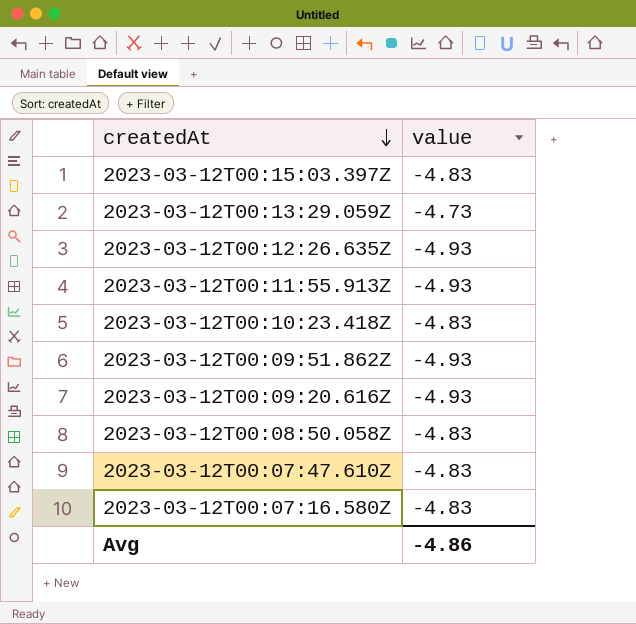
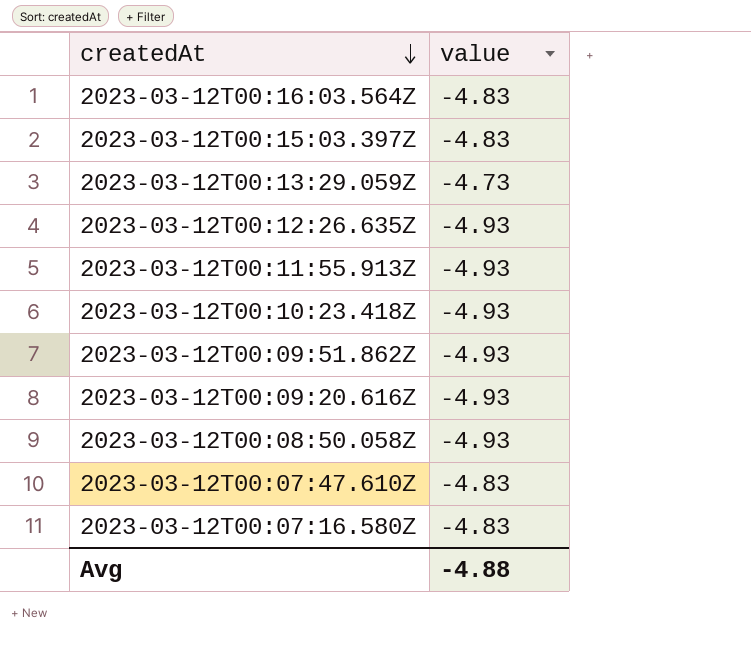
row 2023-03-12T00:16:03.564Z: none -> -4.83
2023-03-12T00:10:23.418Z | value: -4.83 -> -4.93
2023-03-12T00:08:50.058Z | value: -4.83 -> -4.93
Avg | value: -4.86 -> -4.88

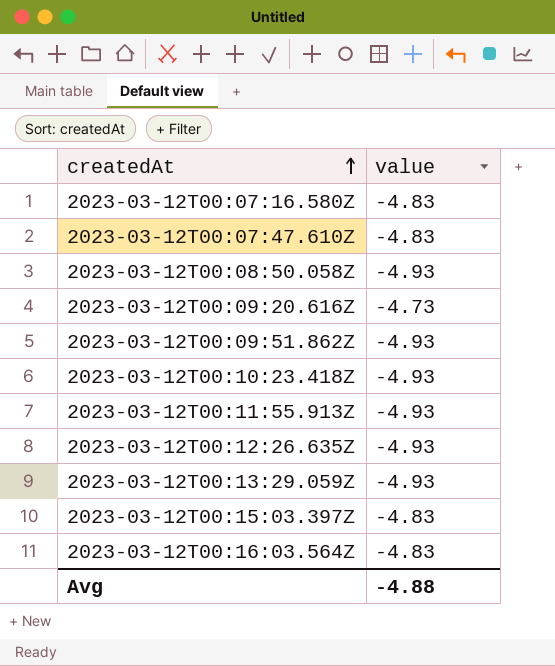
row order: createdAt descending -> createdAt ascending
2023-03-12T00:09:20.616Z | value: -4.93 -> -4.73
2023-03-12T00:13:29.059Z | value: -4.73 -> -4.93

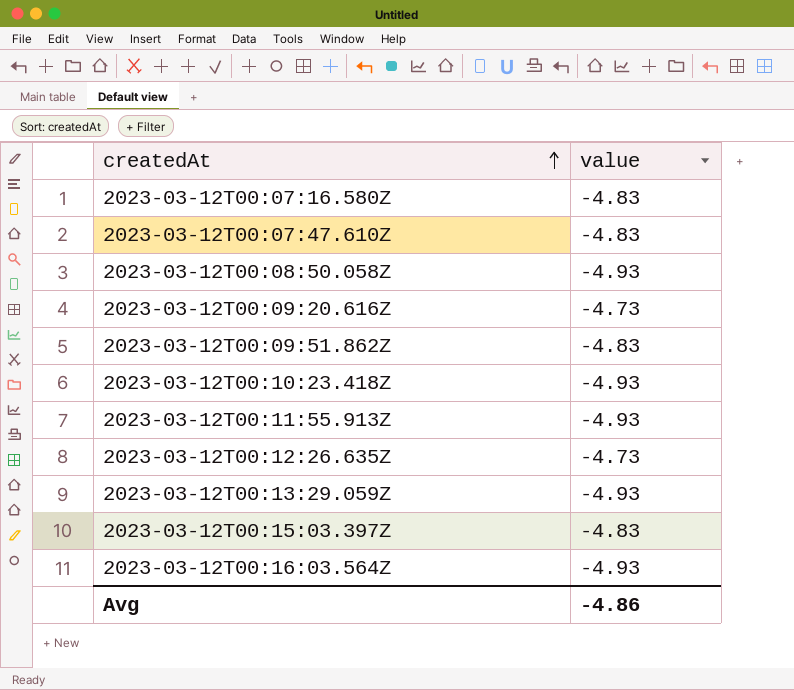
2023-03-12T00:09:51.862Z | value: -4.93 -> -4.83
2023-03-12T00:12:26.635Z | value: -4.93 -> -4.73
2023-03-12T00:16:03.564Z | value: -4.83 -> -4.93
Avg | value: -4.88 -> -4.86

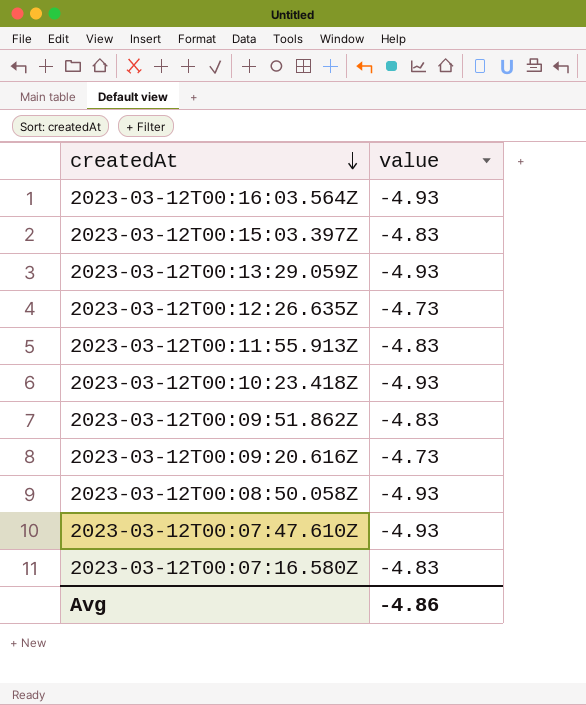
row order: createdAt ascending -> createdAt descending
2023-03-12T00:11:55.913Z | value: -4.93 -> -4.83
2023-03-12T00:07:47.610Z | value: -4.83 -> -4.93

